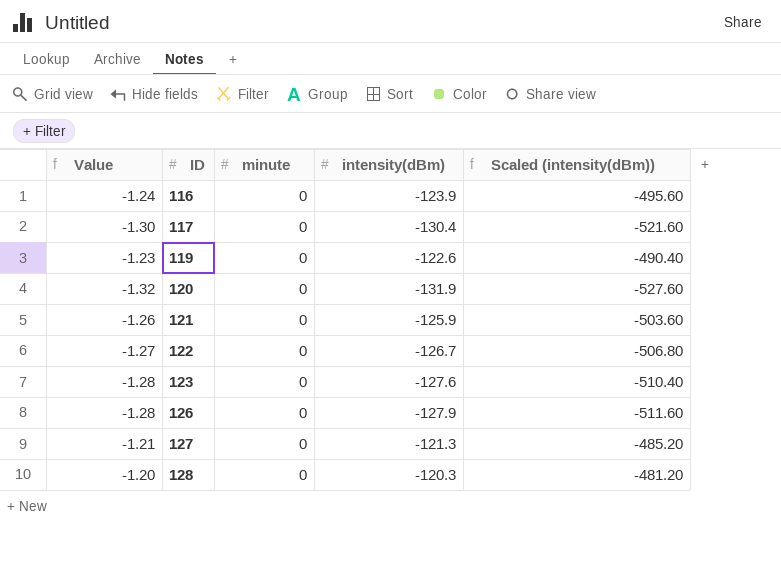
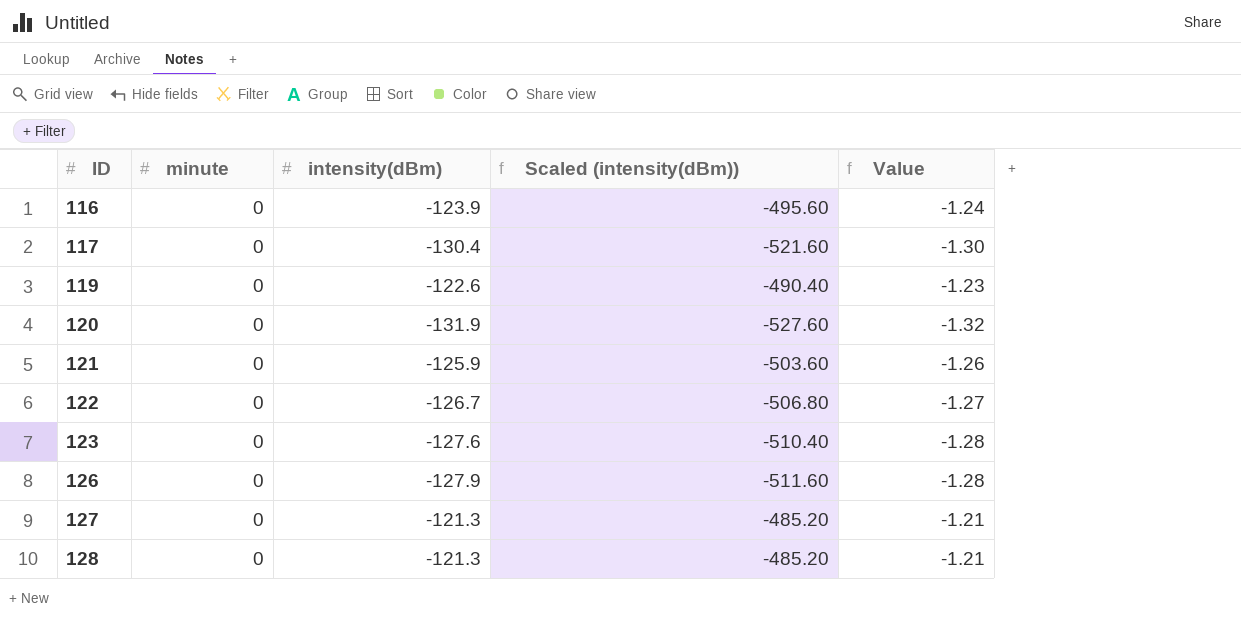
column Value | position: 1 -> 5
128 | intensity(dBm): -120.3 -> -121.3
128 | Scaled (intensity(dBm)): -481.20 -> -485.20
128 | Value: -1.20 -> -1.21

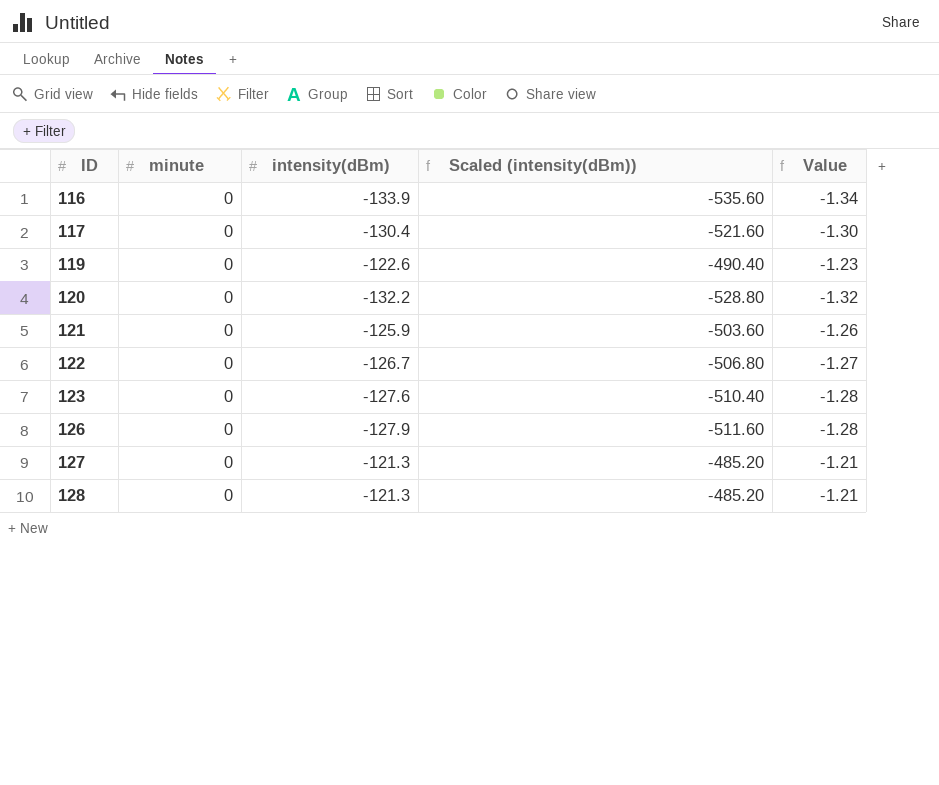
116 | intensity(dBm): -123.9 -> -133.9
116 | Scaled (intensity(dBm)): -495.60 -> -535.60
116 | Value: -1.24 -> -1.34
120 | intensity(dBm): -131.9 -> -132.2
120 | Scaled (intensity(dBm)): -527.60 -> -528.80

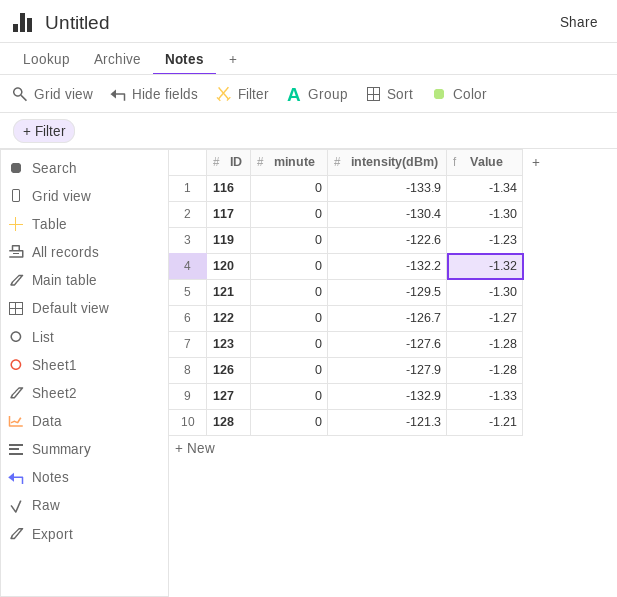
column Scaled (intensity(dBm)) | formula: [intensity(dBm)] * 4 -> none
121 | intensity(dBm): -125.9 -> -129.5
121 | Value: -1.26 -> -1.30
127 | intensity(dBm): -121.3 -> -132.9
127 | Value: -1.21 -> -1.33

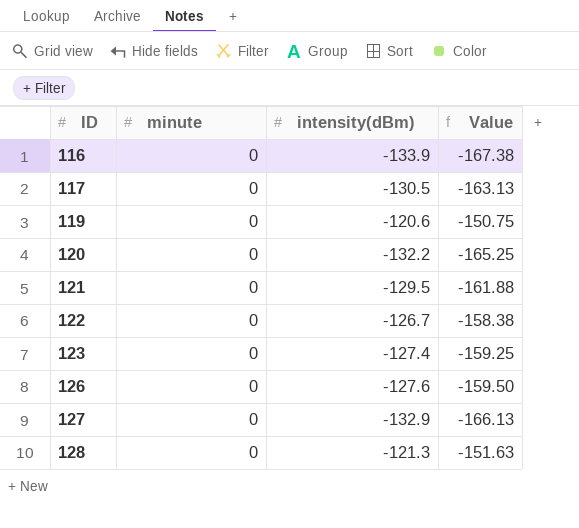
column Value | formula: [intensity(dBm)] * 0.01 -> [intensity(dBm)] * 1.25
117 | intensity(dBm): -130.4 -> -130.5
119 | intensity(dBm): -122.6 -> -120.6
123 | intensity(dBm): -127.6 -> -127.4
126 | intensity(dBm): -127.9 -> -127.6

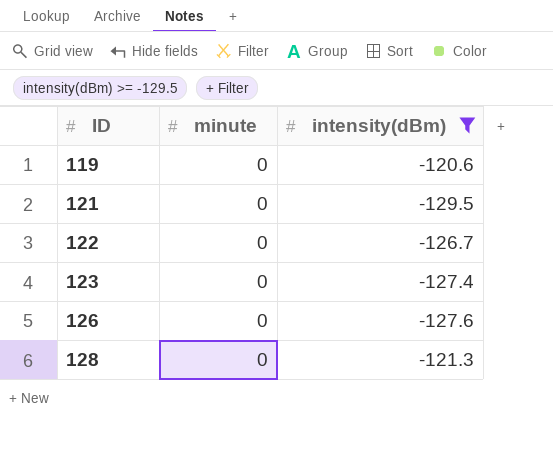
filter: none -> intensity(dBm) >= -129.5
column Value | formula: [intensity(dBm)] * 1.25 -> none

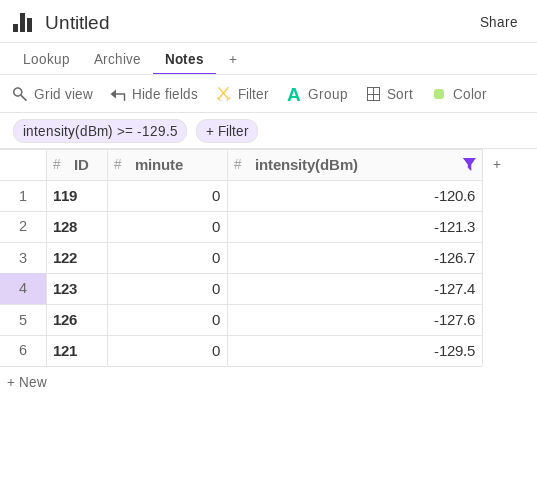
row order: ID ascending -> intensity(dBm) descending

